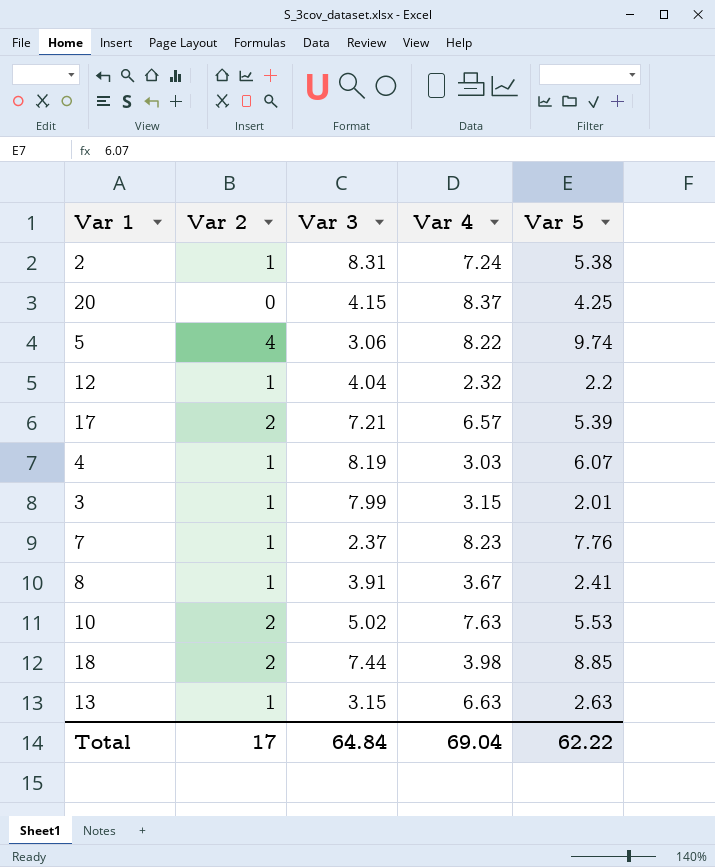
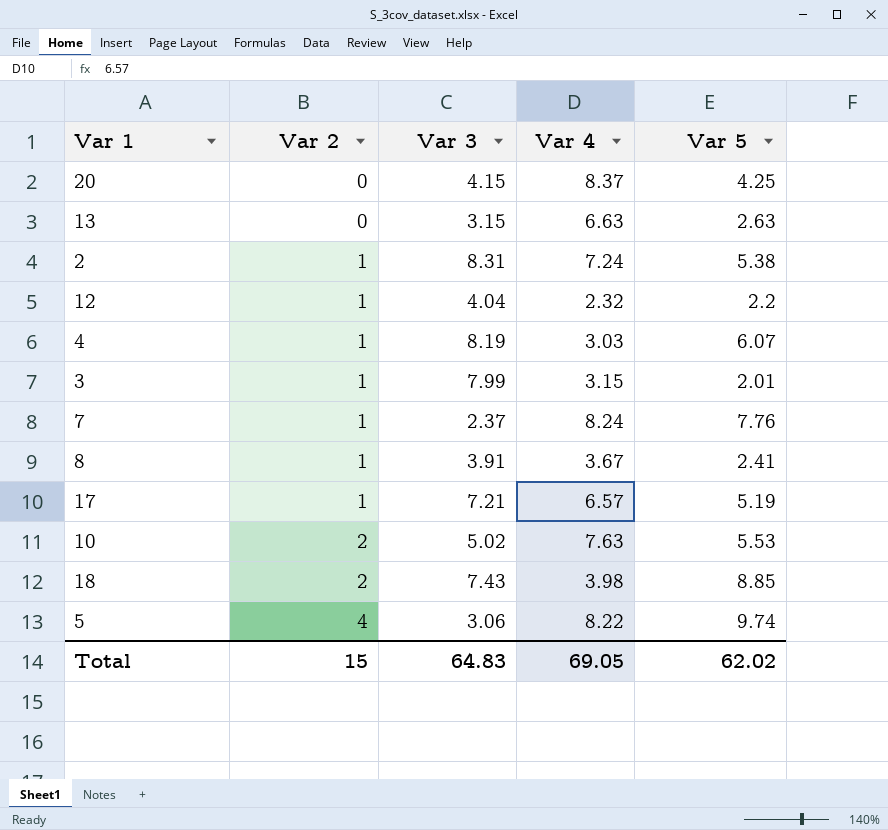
row order: none -> Var 2 ascending
13 | Var 2: 1 -> 0
7 | Var 4: 8.23 -> 8.24
17 | Var 2: 2 -> 1
17 | Var 5: 5.39 -> 5.19
18 | Var 3: 7.44 -> 7.43
Total | Var 2: 17 -> 15
Total | Var 3: 64.84 -> 64.83
Total | Var 4: 69.04 -> 69.05
Total | Var 5: 62.22 -> 62.02

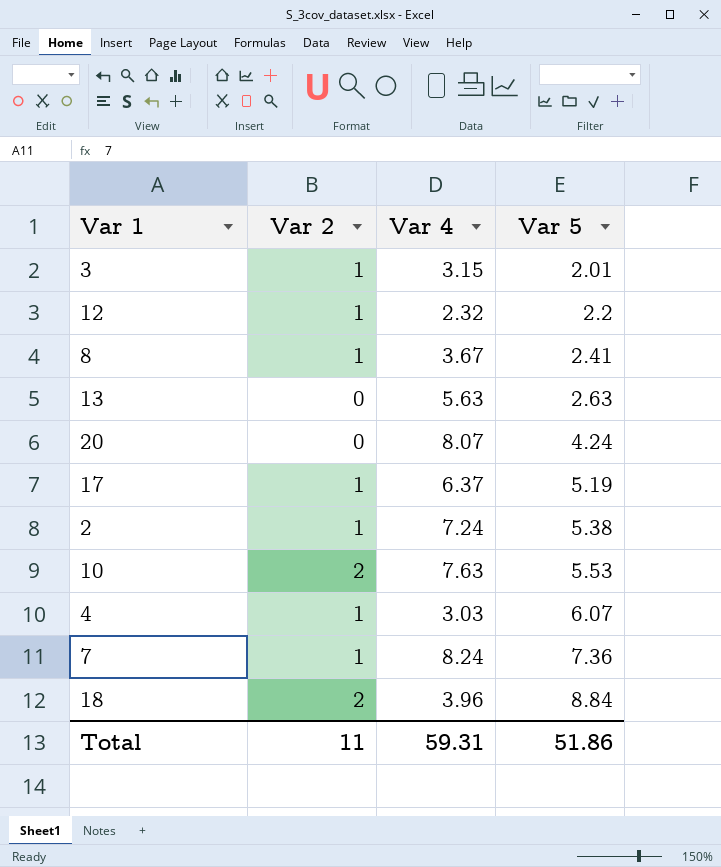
row order: Var 2 ascending -> Var 5 ascending
column Var 3 | position: 3 -> none
row 5: 4 | 3.06 | 8.22 | 9.74 -> none
13 | Var 4: 6.63 -> 5.63
20 | Var 4: 8.37 -> 8.07
20 | Var 5: 4.25 -> 4.24
17 | Var 4: 6.57 -> 6.37
7 | Var 5: 7.76 -> 7.36
18 | Var 4: 3.98 -> 3.96
18 | Var 5: 8.85 -> 8.84
Total | Var 2: 15 -> 11
Total | Var 4: 69.05 -> 59.31
Total | Var 5: 62.02 -> 51.86

